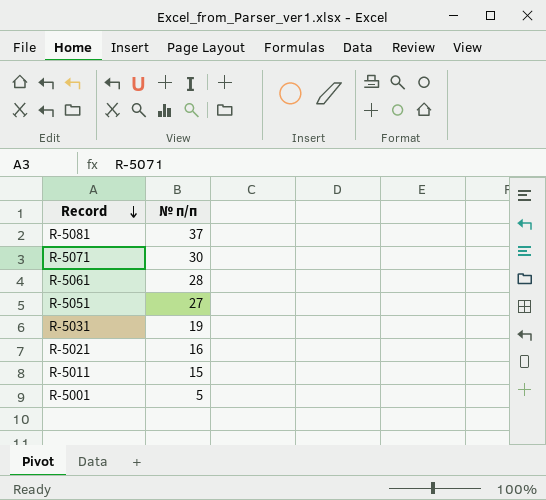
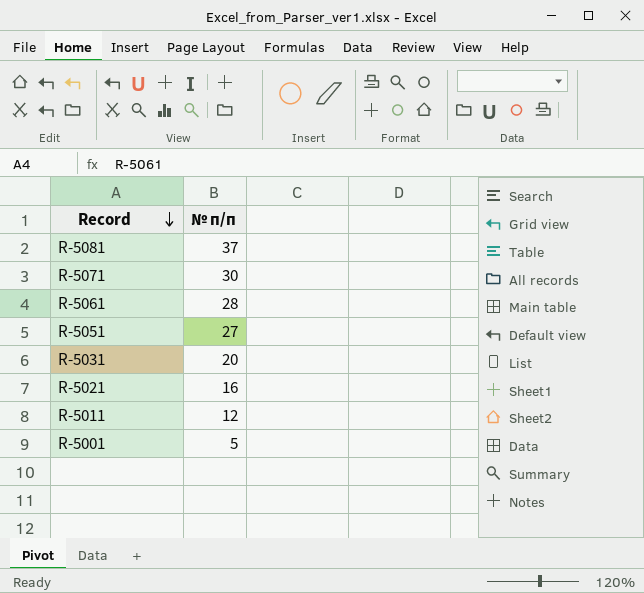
R-5031 | № п/п: 19 -> 20
R-5011 | № п/п: 15 -> 12

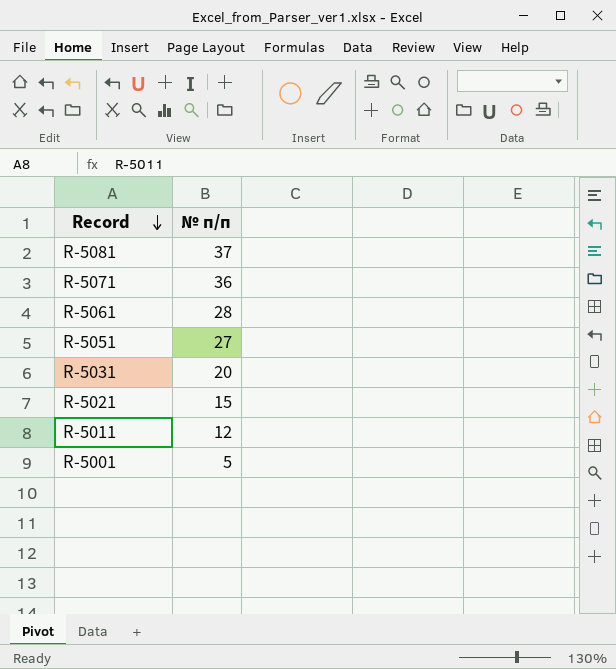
R-5071 | № п/п: 30 -> 36
R-5021 | № п/п: 16 -> 15

